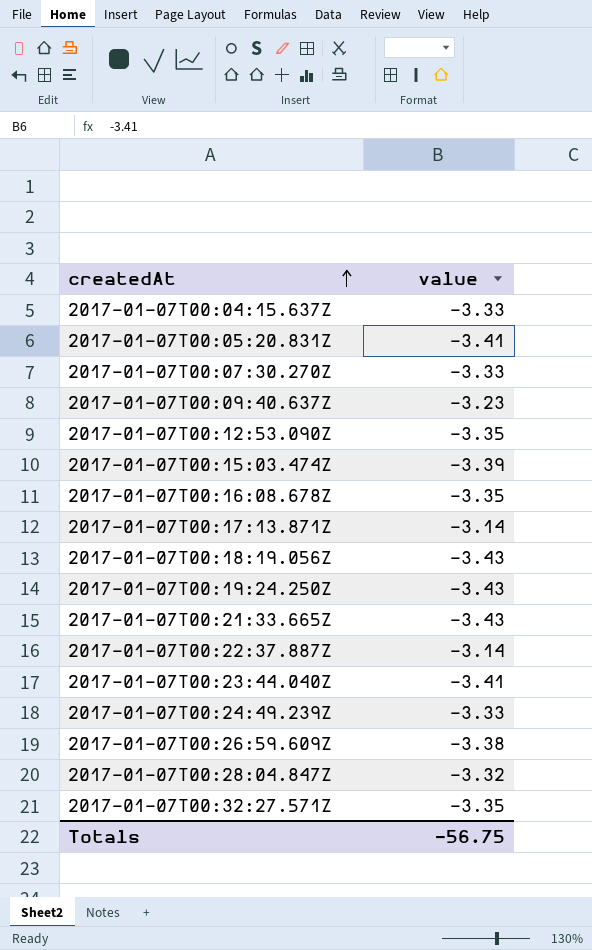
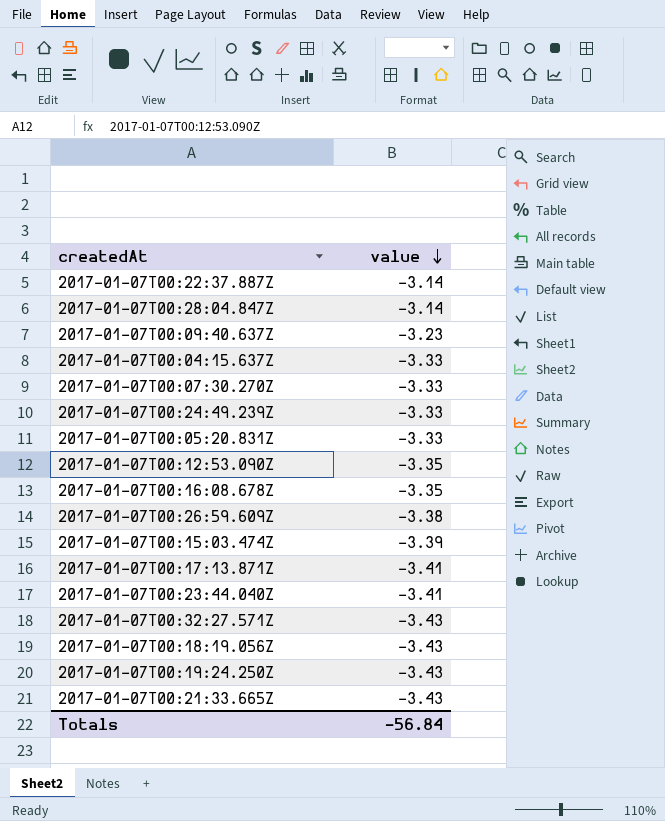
row order: createdAt ascending -> value descending
2017-01-07T00:28:04.847Z | value: -3.32 -> -3.14
2017-01-07T00:05:20.831Z | value: -3.41 -> -3.33
2017-01-07T00:17:13.871Z | value: -3.14 -> -3.41
2017-01-07T00:32:27.571Z | value: -3.35 -> -3.43
Totals | value: -56.75 -> -56.84

